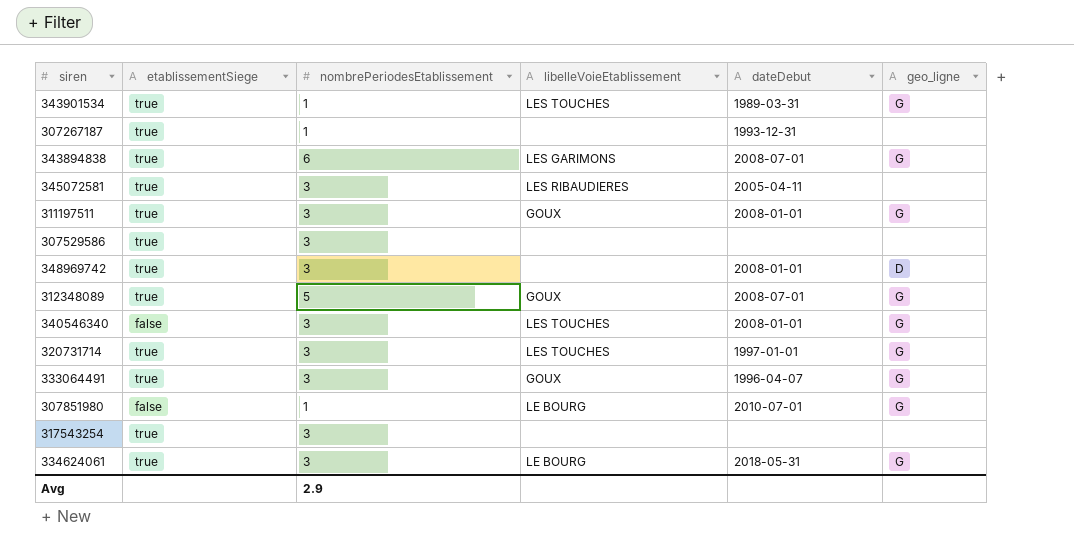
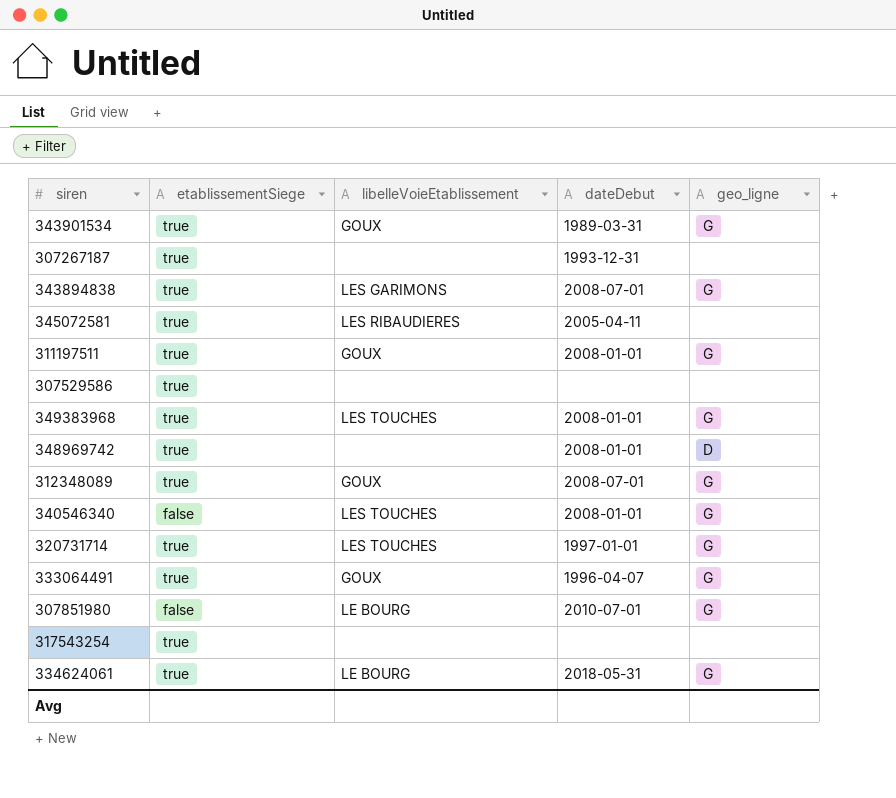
column nombrePeriodesEtablissement | position: 3 -> none
343901534 | libelleVoieEtablissement: LES TOUCHES -> GOUX
row 349383968: none -> true | LES TOUCHES | 2008-01-01 | G

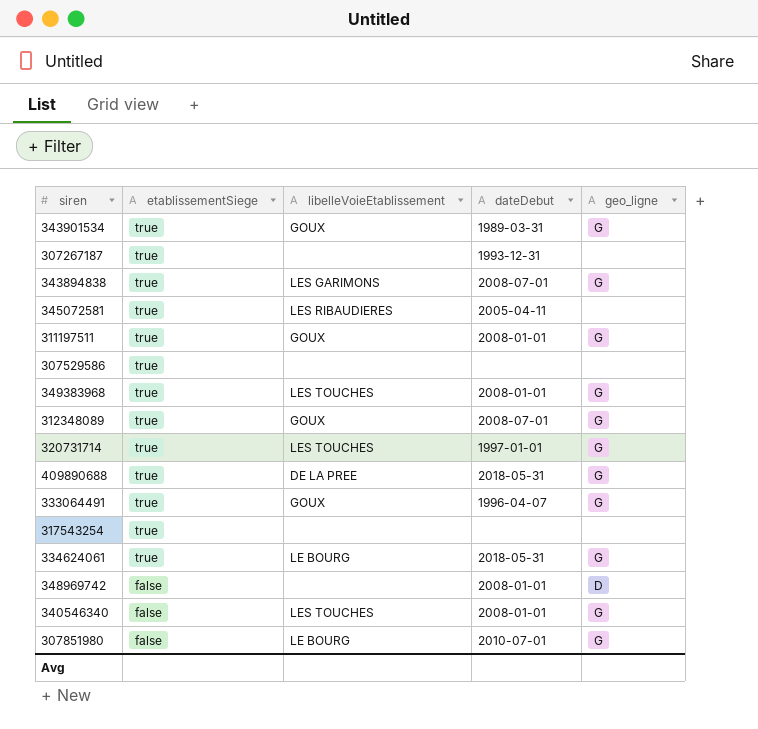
row order: none -> etablissementSiege descending
row 409890688: none -> true | DE LA PREE | 2018-05-31 | G
348969742 | etablissementSiege: true -> false

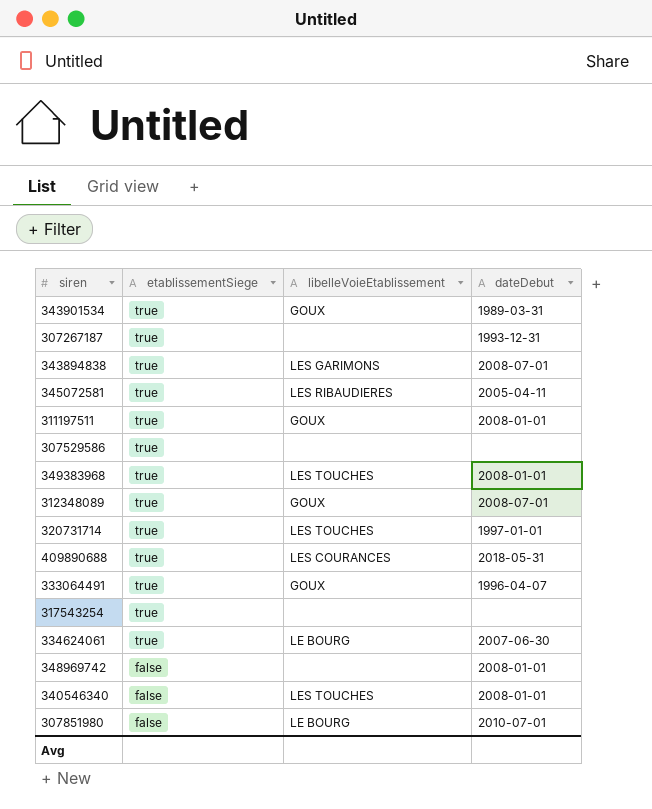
column geo_ligne | position: 5 -> none
409890688 | libelleVoieEtablissement: DE LA PREE -> LES COURANCES
334624061 | dateDebut: 2018-05-31 -> 2007-06-30

